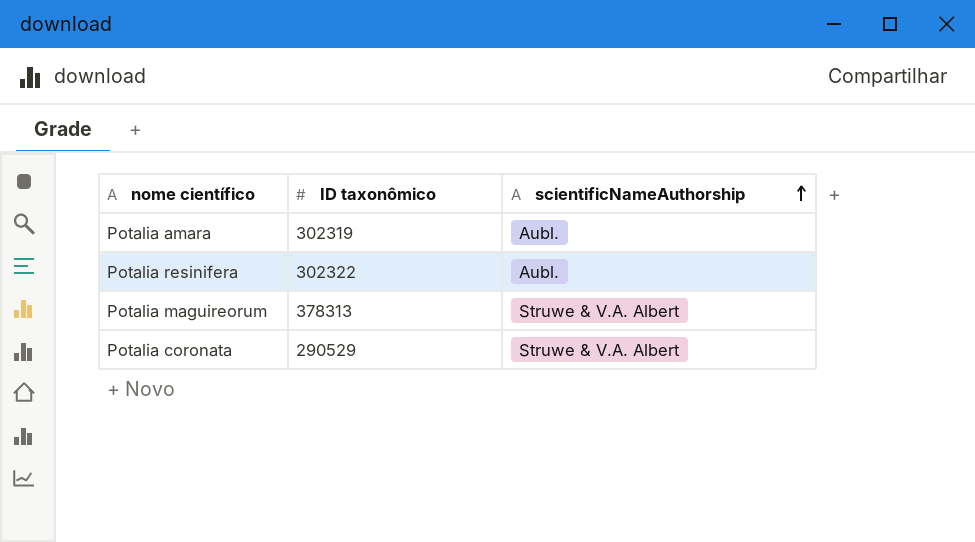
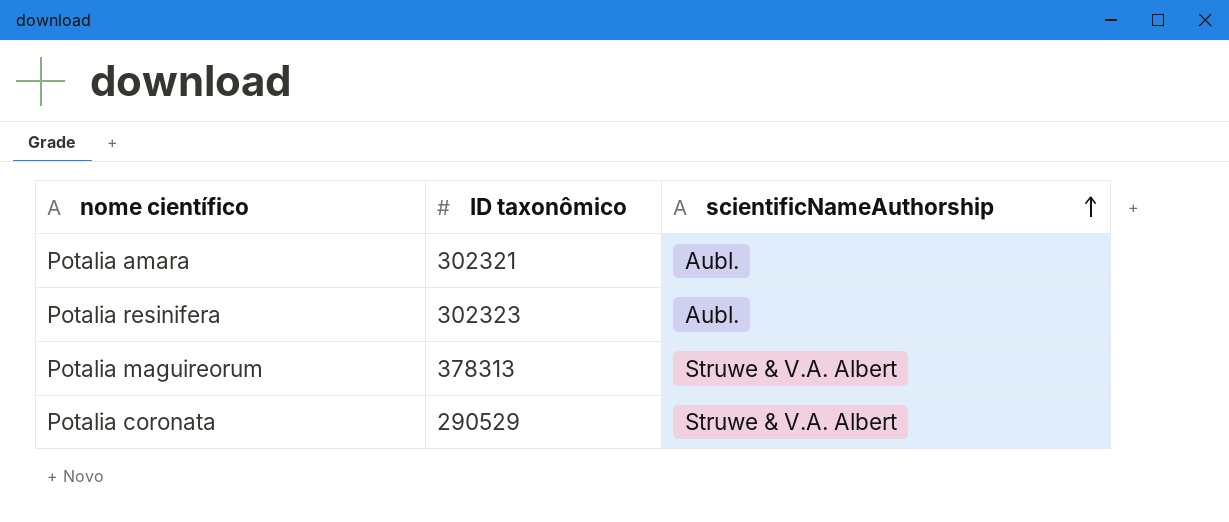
Potalia amara | ID taxonômico: 302319 -> 302321
Potalia resinifera | ID taxonômico: 302322 -> 302323

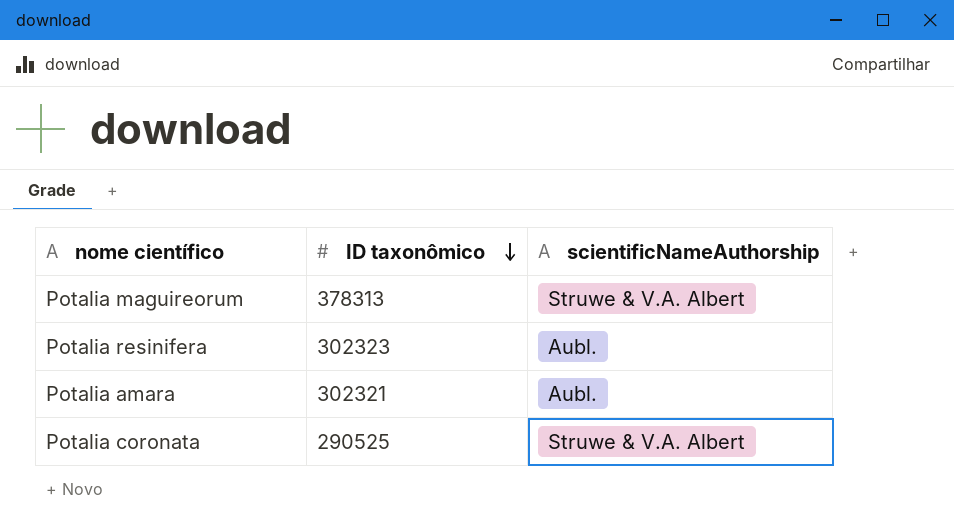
row order: scientificNameAuthorship ascending -> ID taxonômico descending
Potalia coronata | ID taxonômico: 290529 -> 290525

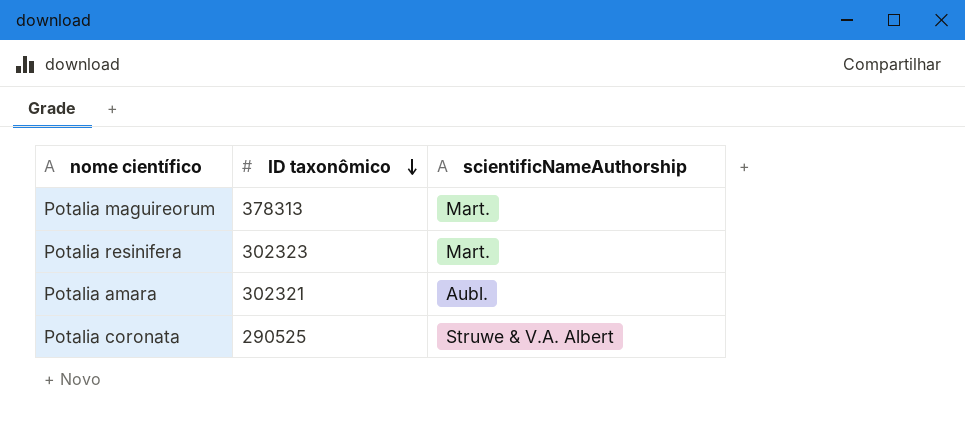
Potalia maguireorum | scientificNameAuthorship: Struwe & V.A. Albert -> Mart.
Potalia resinifera | scientificNameAuthorship: Aubl. -> Mart.

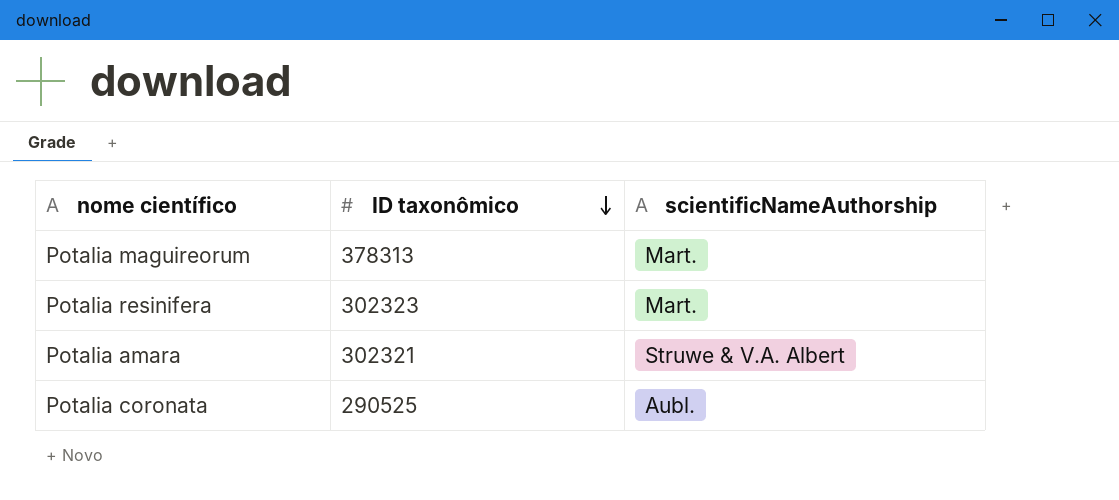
Potalia amara | scientificNameAuthorship: Aubl. -> Struwe & V.A. Albert
Potalia coronata | scientificNameAuthorship: Struwe & V.A. Albert -> Aubl.

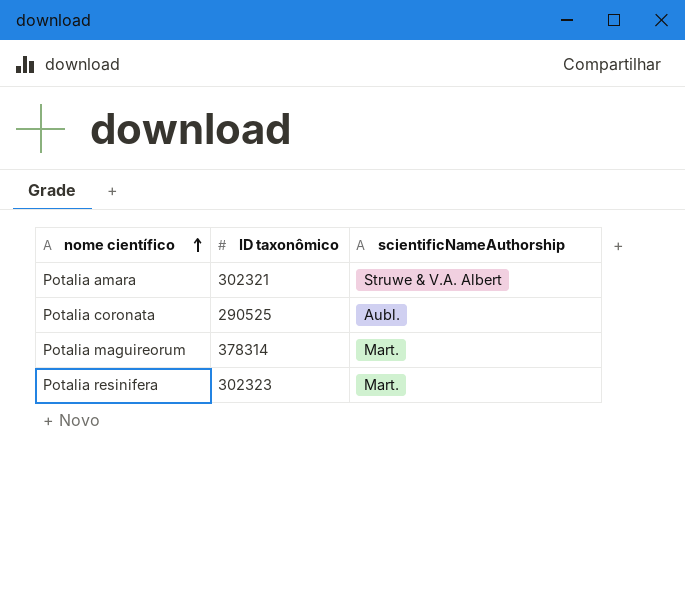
row order: ID taxonômico descending -> nome científico ascending
Potalia maguireorum | ID taxonômico: 378313 -> 378314

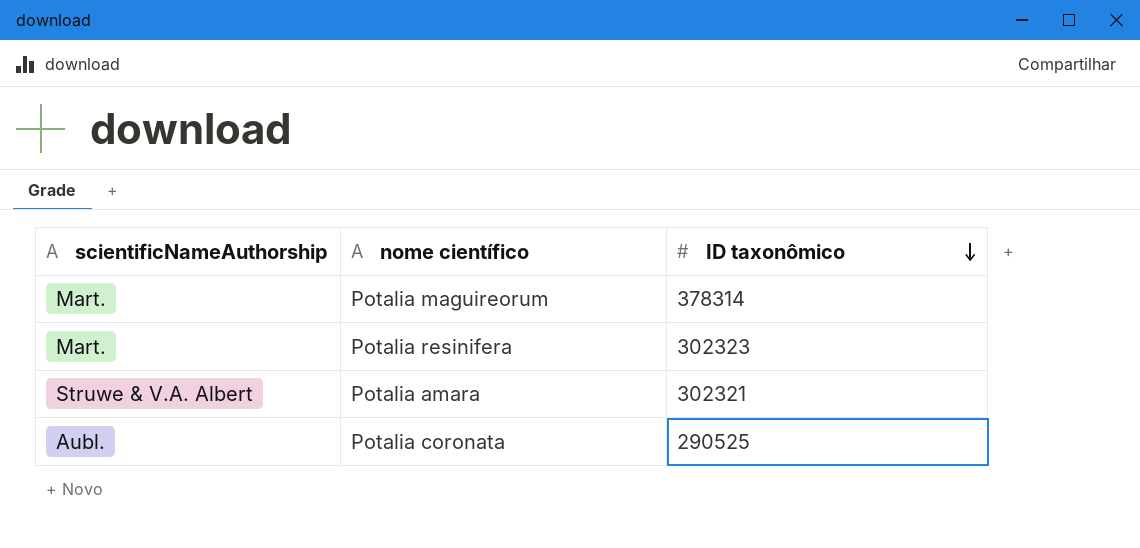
row order: nome científico ascending -> ID taxonômico descending
column scientificNameAuthorship | position: 3 -> 1

